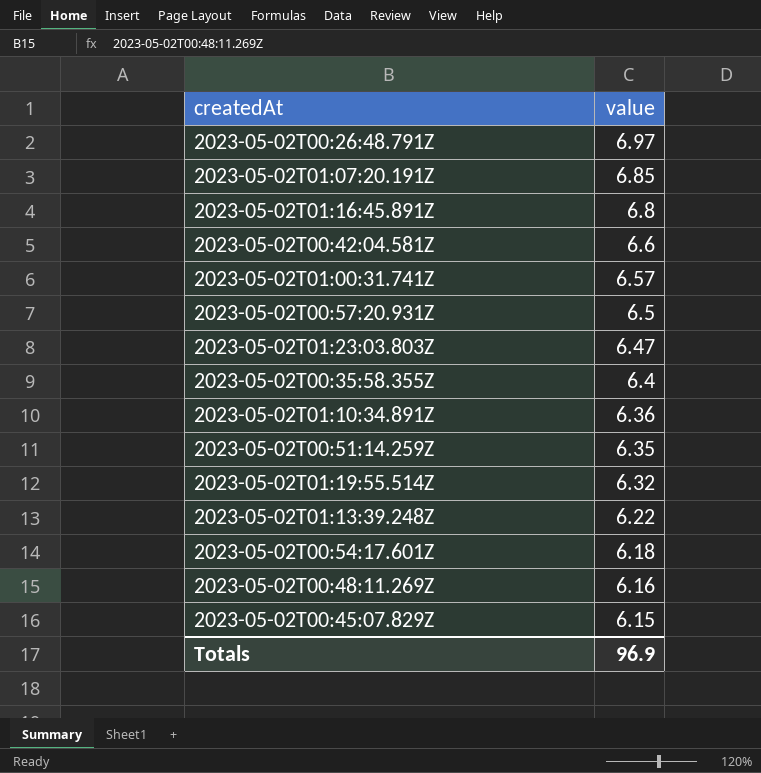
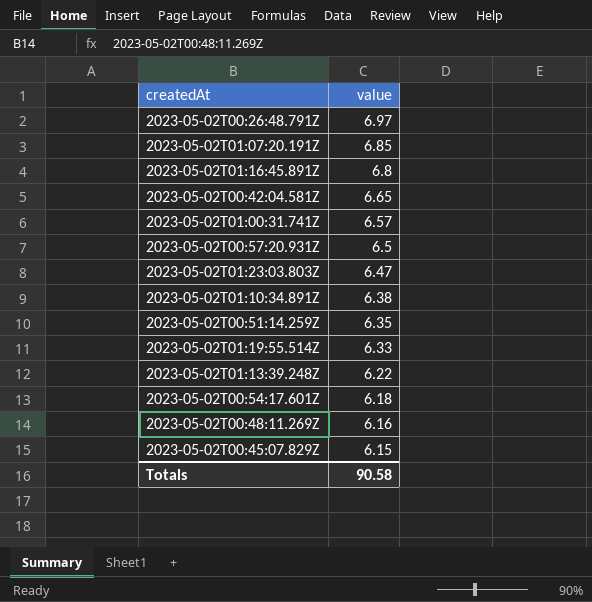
row 2023-05-02T00:35:58.355Z: 6.4 -> none
2023-05-02T00:42:04.581Z | value: 6.6 -> 6.65
2023-05-02T01:10:34.891Z | value: 6.36 -> 6.38
2023-05-02T01:19:55.514Z | value: 6.32 -> 6.33
Totals | value: 96.9 -> 90.58

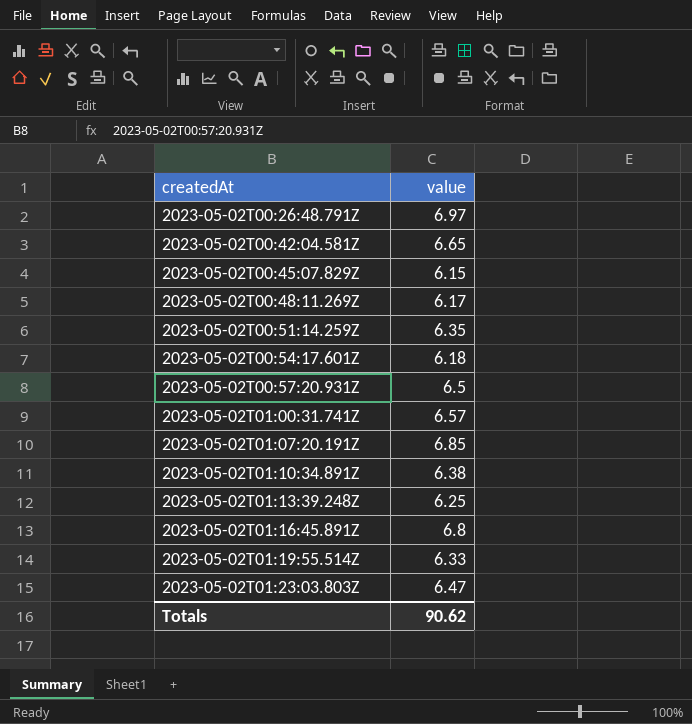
row order: value descending -> createdAt ascending
2023-05-02T00:48:11.269Z | value: 6.16 -> 6.17
2023-05-02T01:13:39.248Z | value: 6.22 -> 6.25
Totals | value: 90.58 -> 90.62

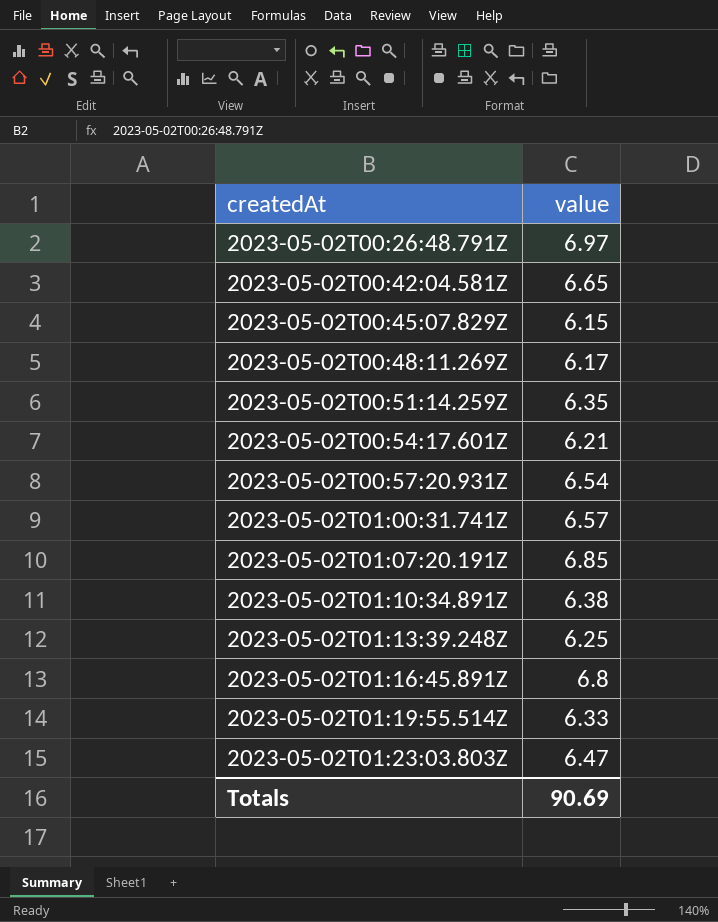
2023-05-02T00:54:17.601Z | value: 6.18 -> 6.21
2023-05-02T00:57:20.931Z | value: 6.5 -> 6.54
Totals | value: 90.62 -> 90.69

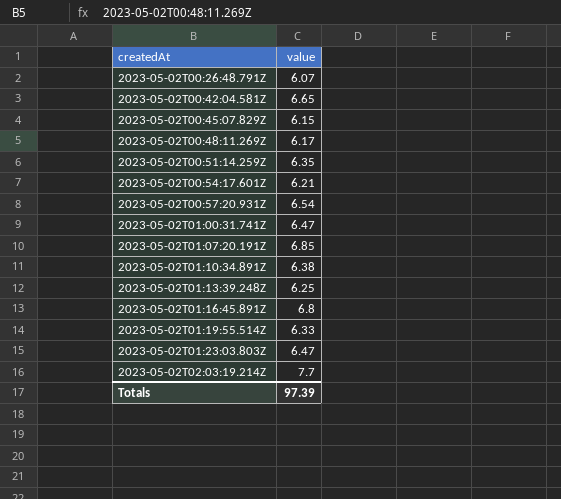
2023-05-02T00:26:48.791Z | value: 6.97 -> 6.07
2023-05-02T01:00:31.741Z | value: 6.57 -> 6.47
row 2023-05-02T02:03:19.214Z: none -> 7.7
Totals | value: 90.69 -> 97.39

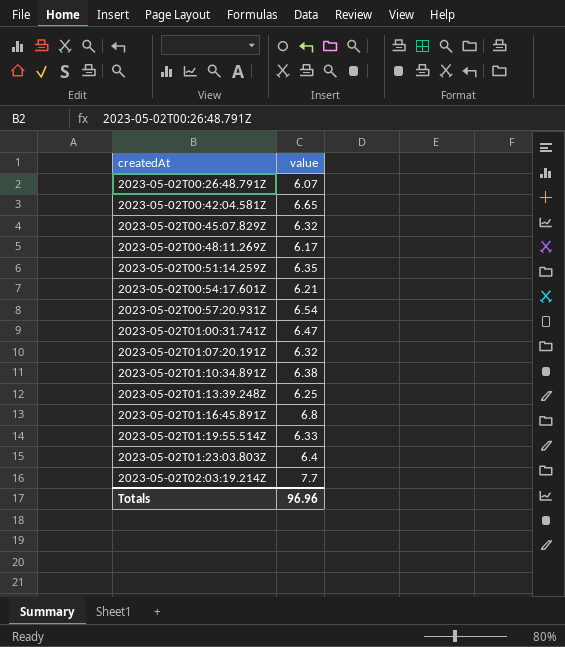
2023-05-02T00:45:07.829Z | value: 6.15 -> 6.32
2023-05-02T01:07:20.191Z | value: 6.85 -> 6.32
2023-05-02T01:23:03.803Z | value: 6.47 -> 6.4
Totals | value: 97.39 -> 96.96

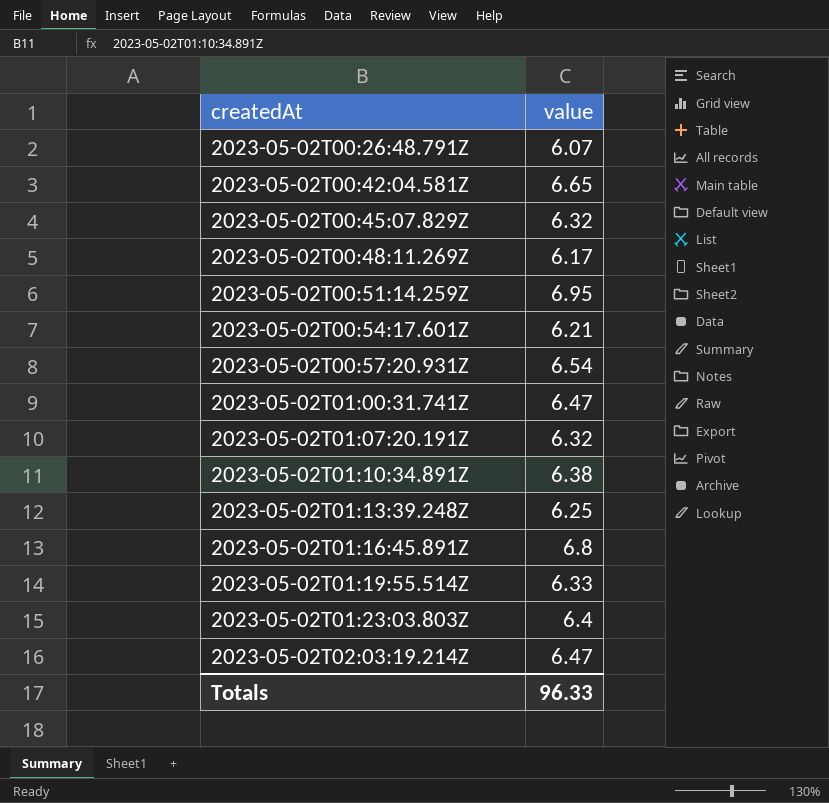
2023-05-02T00:51:14.259Z | value: 6.35 -> 6.95
2023-05-02T02:03:19.214Z | value: 7.7 -> 6.47
Totals | value: 96.96 -> 96.33

